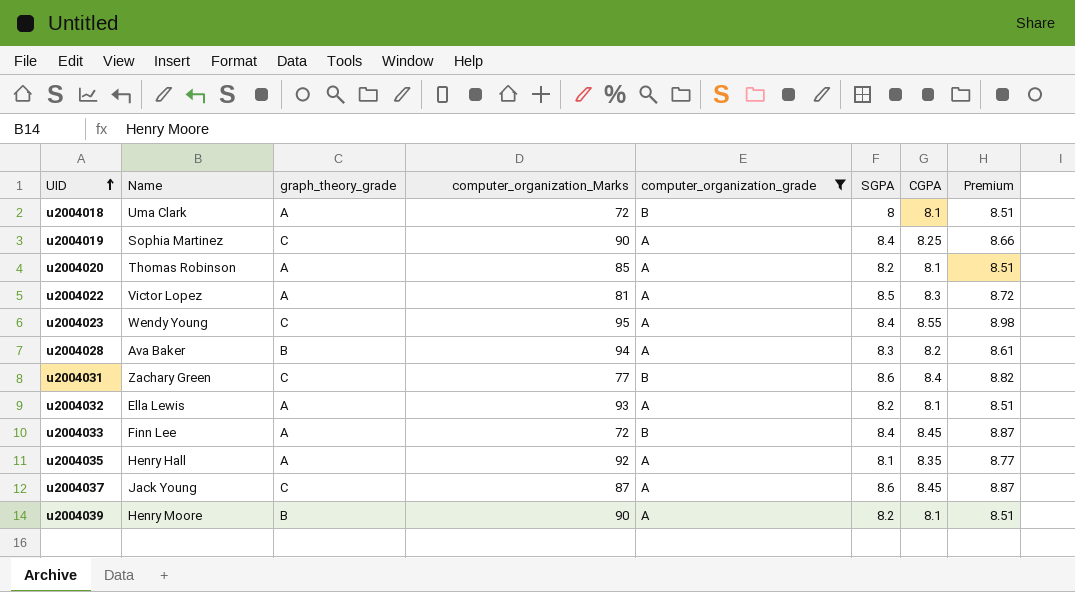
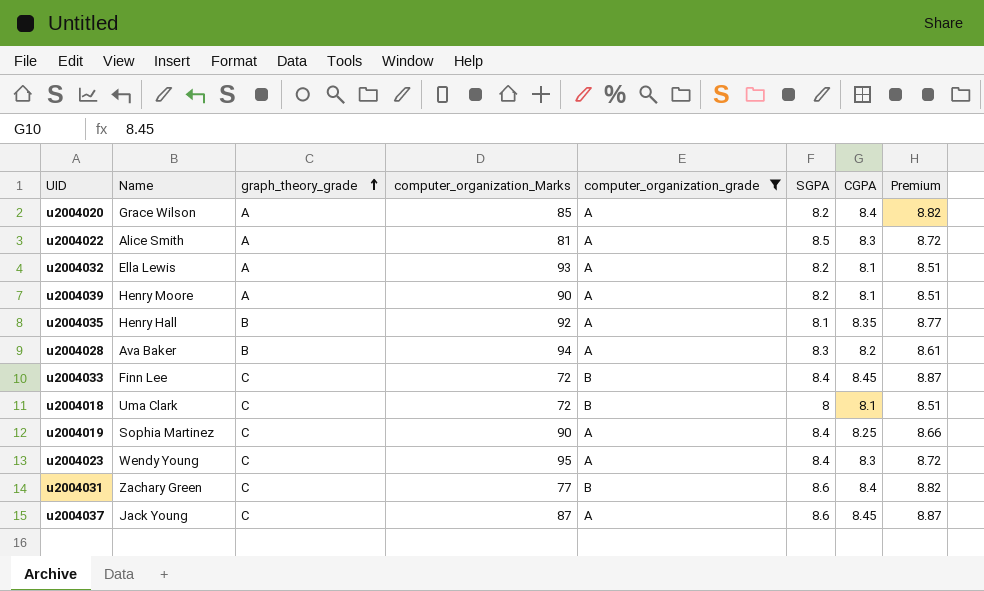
row order: UID ascending -> graph_theory_grade ascending
u2004020 | Name: Thomas Robinson -> Grace Wilson
u2004020 | CGPA: 8.1 -> 8.4
u2004020 | Premium: 8.51 -> 8.82
u2004022 | Name: Victor Lopez -> Alice Smith
u2004039 | graph_theory_grade: B -> A
u2004035 | graph_theory_grade: A -> B
u2004033 | graph_theory_grade: A -> C
u2004018 | graph_theory_grade: A -> C
u2004023 | CGPA: 8.55 -> 8.3
u2004023 | Premium: 8.98 -> 8.72

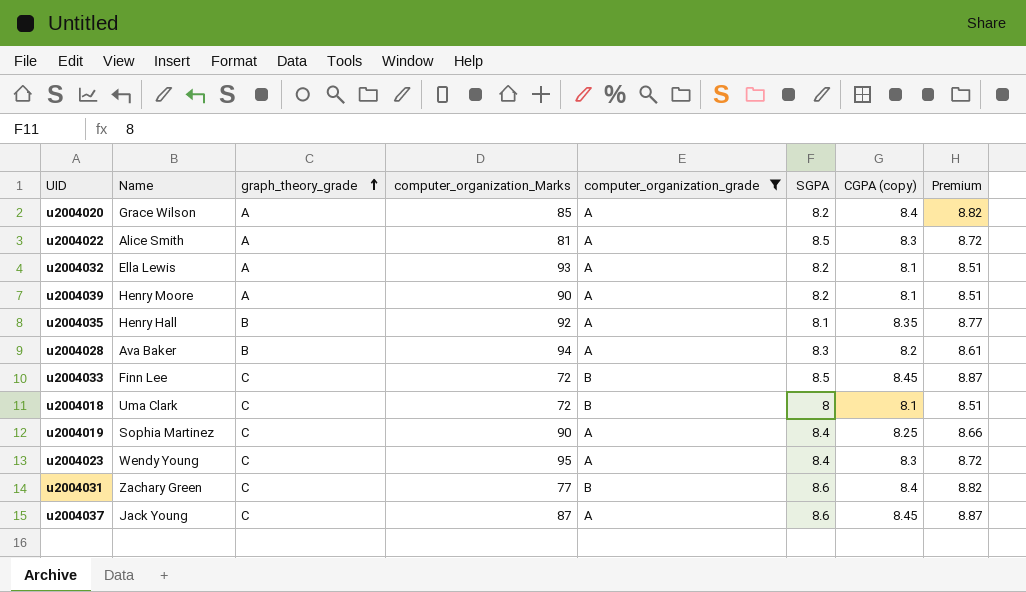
column name: CGPA -> CGPA (copy)
u2004033 | SGPA: 8.4 -> 8.5

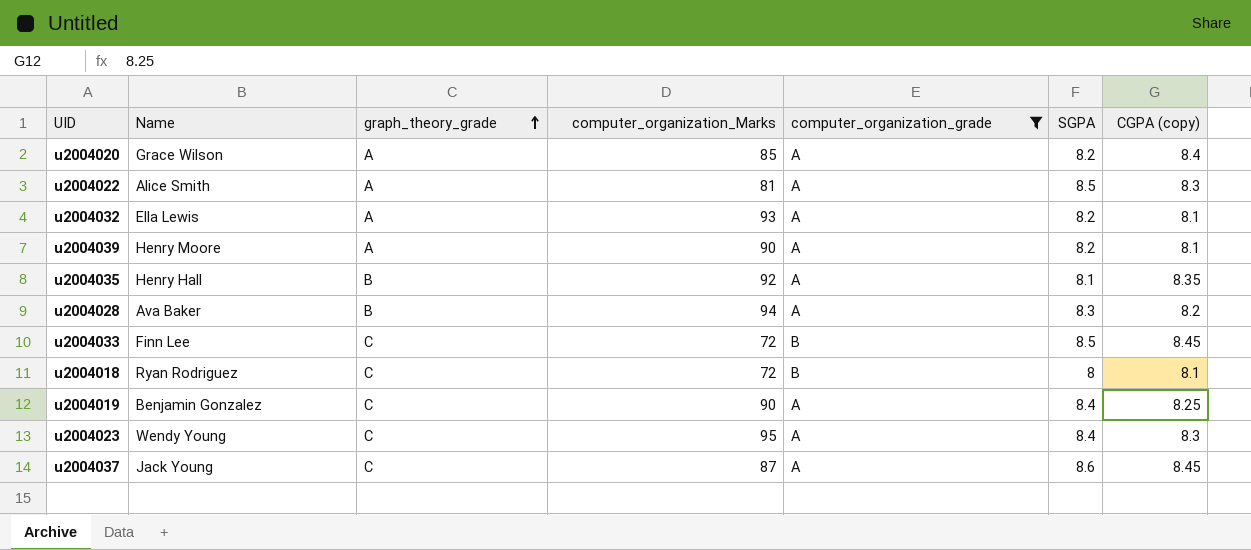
column Premium | formula: [CGPA (copy)] * 1.05 -> none
row u2004031: Zachary Green | C | 77 | B | 8.6 | 8.4 | 8.82 -> none
u2004018 | Name: Uma Clark -> Ryan Rodriguez
u2004019 | Name: Sophia Martinez -> Benjamin Gonzalez

